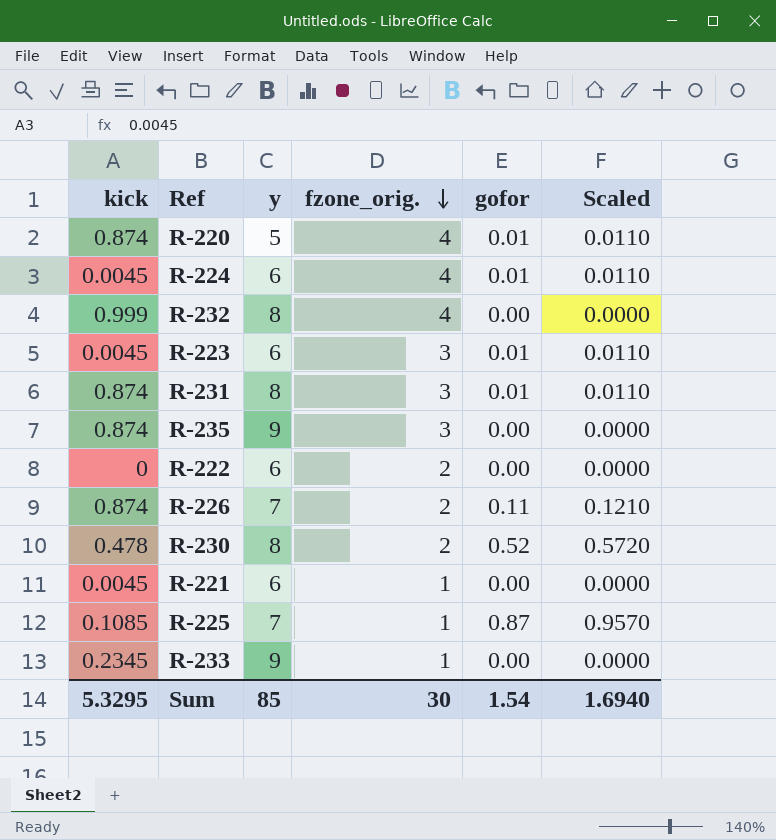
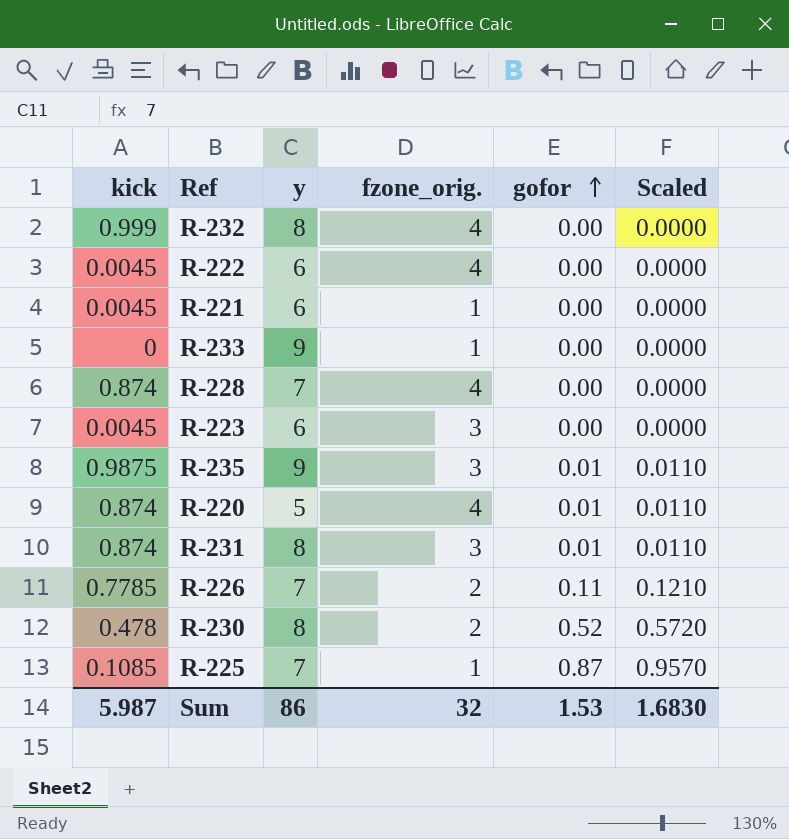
row order: fzone_orig. descending -> gofor ascending
row R-224: 0.0045 | 6 | 4 | 0.01 | 0.0110 -> none
R-222 | kick: 0 -> 0.0045
R-222 | fzone_orig.: 2 -> 4
R-233 | kick: 0.2345 -> 0
row R-228: none -> 0.874 | 7 | 4 | 0.00 | 0.0000
R-223 | gofor: 0.01 -> 0.00
R-223 | Scaled: 0.0110 -> 0.0000
R-235 | kick: 0.874 -> 0.9875
R-235 | gofor: 0.00 -> 0.01
R-235 | Scaled: 0.0000 -> 0.0110
R-226 | kick: 0.874 -> 0.7785
Sum | kick: 5.3295 -> 5.987
Sum | y: 85 -> 86
Sum | fzone_orig.: 30 -> 32
Sum | gofor: 1.54 -> 1.53
Sum | Scaled: 1.6940 -> 1.6830

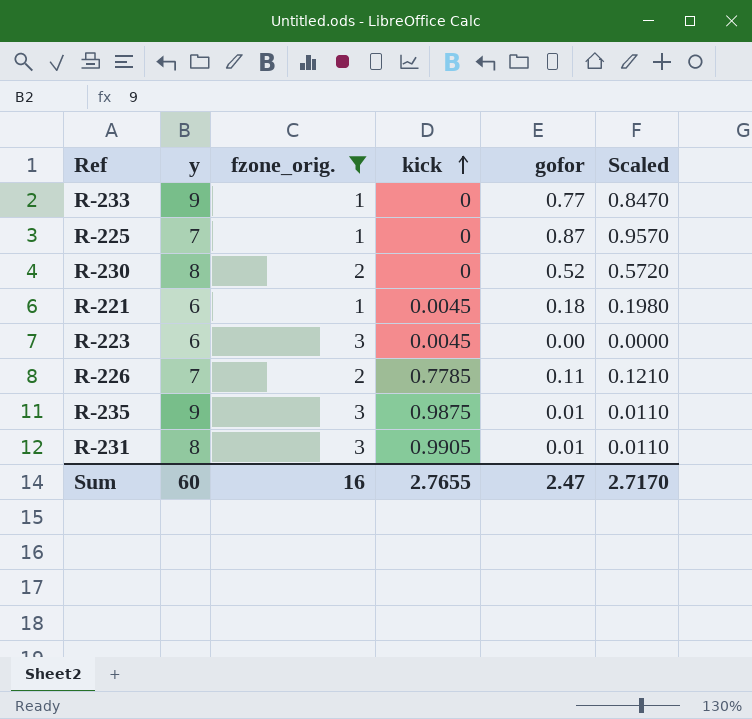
filter: none -> fzone_orig. != 4
row order: gofor ascending -> kick ascending
column kick | position: 1 -> 4
R-233 | gofor: 0.00 -> 0.77
R-233 | Scaled: 0.0000 -> 0.8470
R-225 | kick: 0.1085 -> 0
R-230 | kick: 0.478 -> 0
R-221 | gofor: 0.00 -> 0.18
R-221 | Scaled: 0.0000 -> 0.1980
R-231 | kick: 0.874 -> 0.9905
Sum | y: 86 -> 60
Sum | fzone_orig.: 32 -> 16
Sum | kick: 5.987 -> 2.7655
Sum | gofor: 1.53 -> 2.47
Sum | Scaled: 1.6830 -> 2.7170

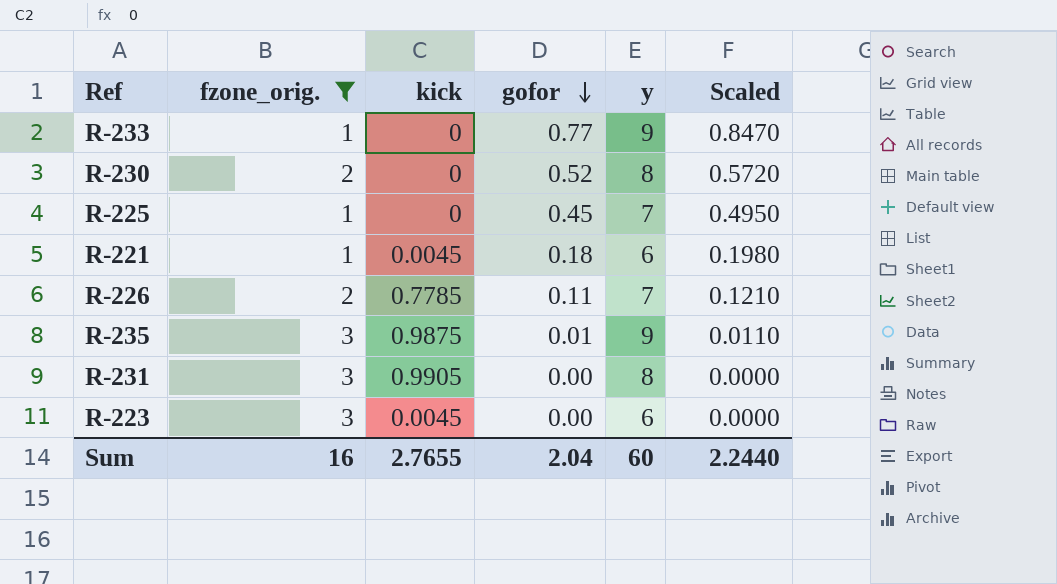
row order: kick ascending -> gofor descending
column y | position: 2 -> 5
R-225 | gofor: 0.87 -> 0.45
R-225 | Scaled: 0.9570 -> 0.4950
R-231 | gofor: 0.01 -> 0.00
R-231 | Scaled: 0.0110 -> 0.0000
Sum | gofor: 2.47 -> 2.04
Sum | Scaled: 2.7170 -> 2.2440

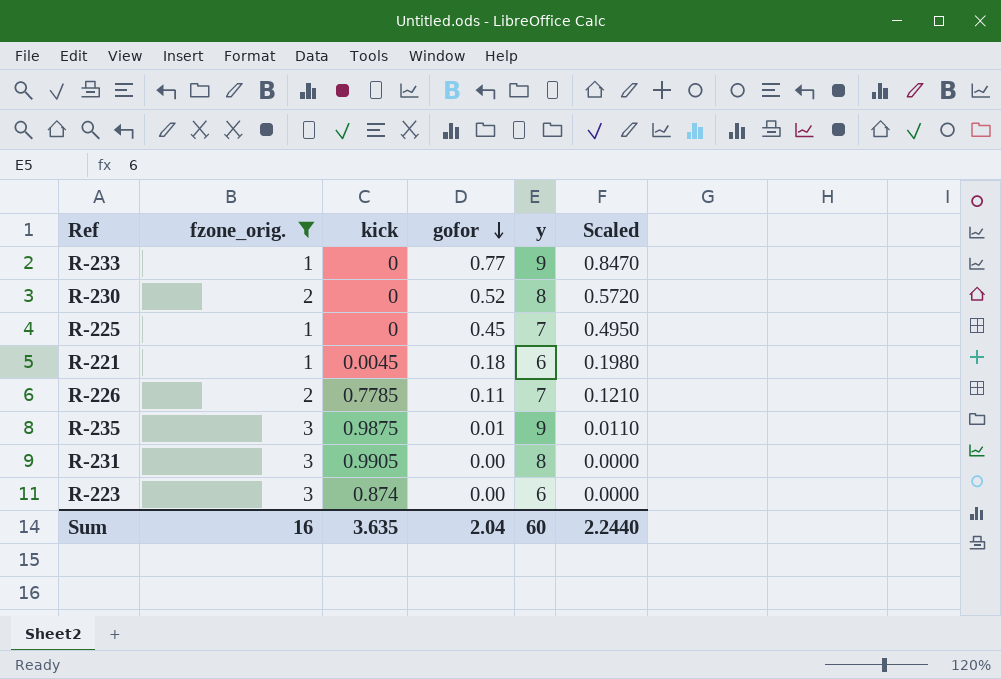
R-223 | kick: 0.0045 -> 0.874
Sum | kick: 2.7655 -> 3.635

